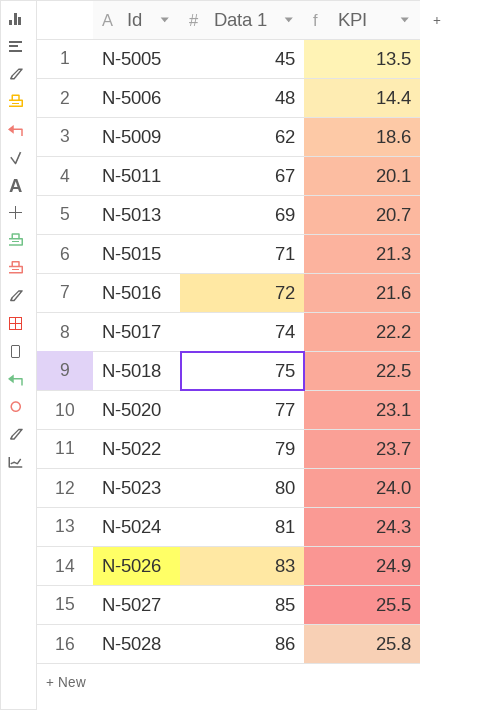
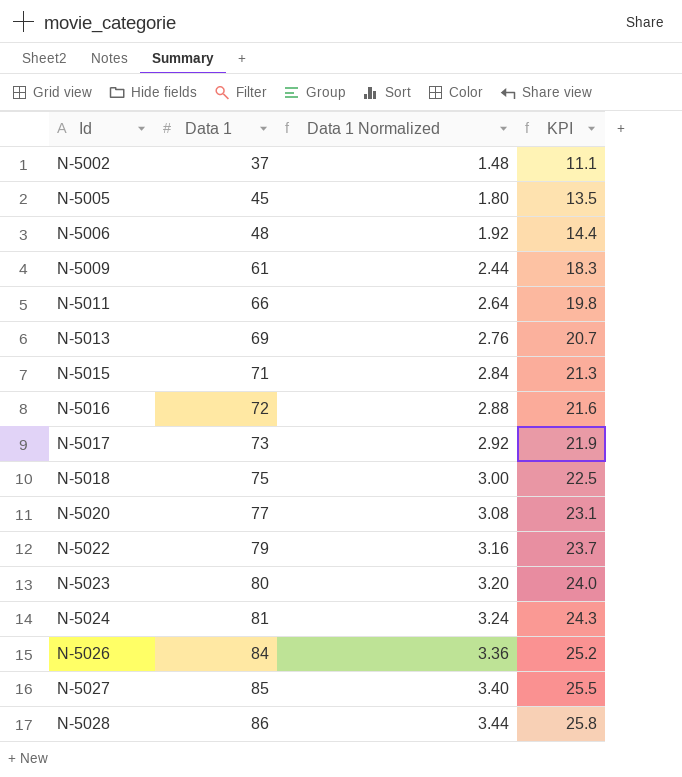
column Data 1 Normalized | formula: none -> [Data 1] * 0.04
row N-5002: none -> 37 | 1.48 | 11.1
N-5009 | Data 1: 62 -> 61
N-5009 | KPI: 18.6 -> 18.3
N-5011 | Data 1: 67 -> 66
N-5011 | KPI: 20.1 -> 19.8
N-5017 | Data 1: 74 -> 73
N-5017 | KPI: 22.2 -> 21.9
N-5026 | Data 1: 83 -> 84
N-5026 | KPI: 24.9 -> 25.2

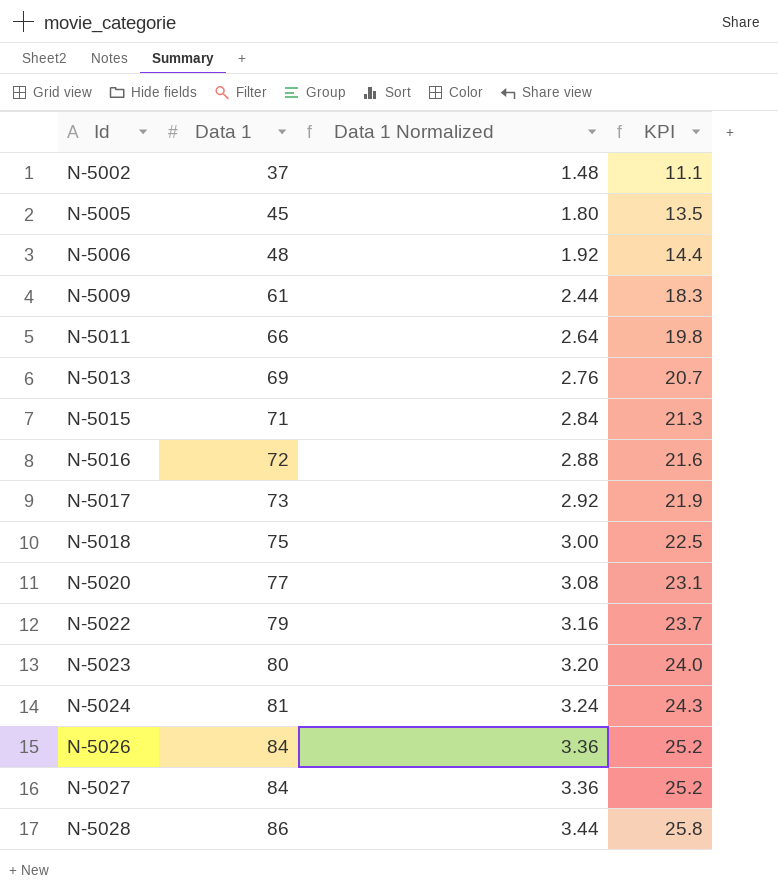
N-5027 | Data 1: 85 -> 84
N-5027 | Data 1 Normalized: 3.40 -> 3.36
N-5027 | KPI: 25.5 -> 25.2

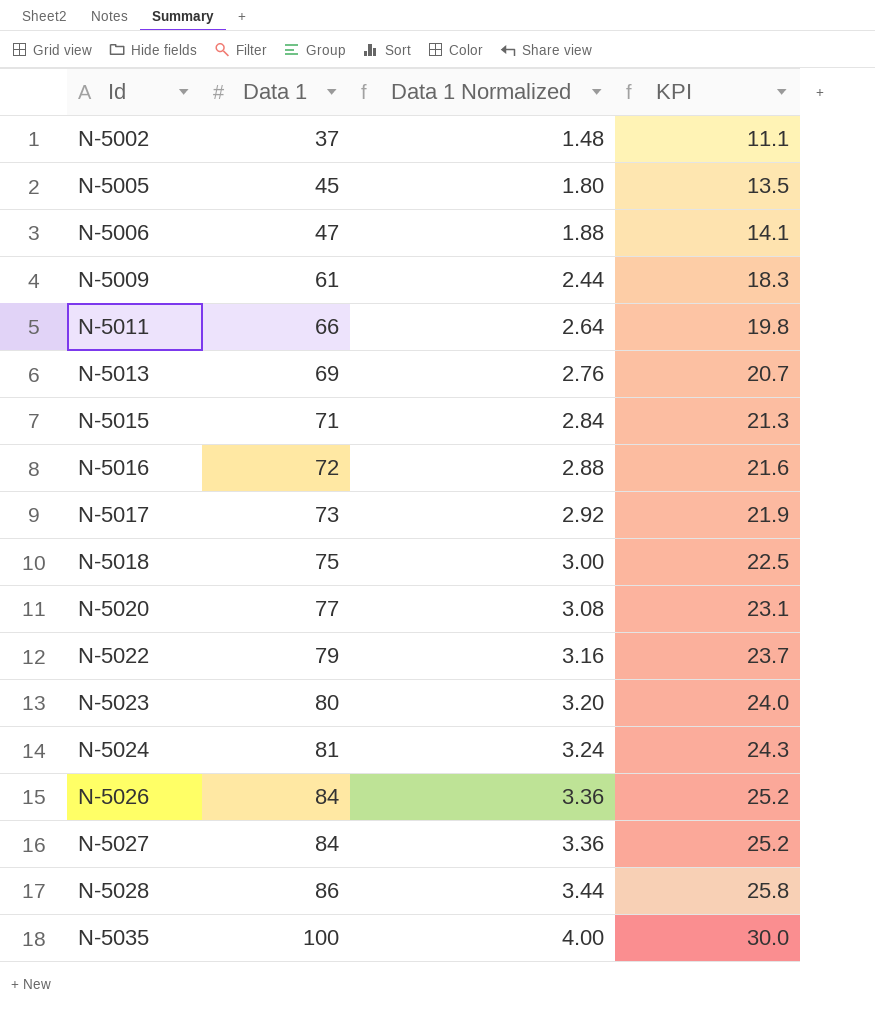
N-5006 | Data 1: 48 -> 47
N-5006 | Data 1 Normalized: 1.92 -> 1.88
N-5006 | KPI: 14.4 -> 14.1
row N-5035: none -> 100 | 4.00 | 30.0

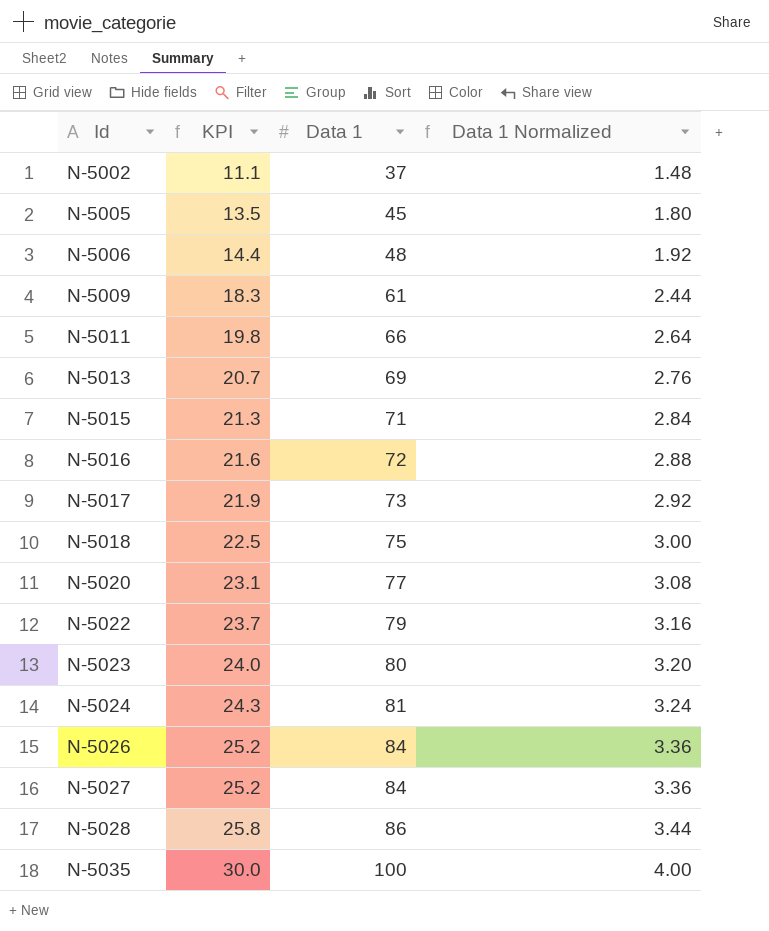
column KPI | position: 4 -> 2
N-5006 | KPI: 14.1 -> 14.4
N-5006 | Data 1: 47 -> 48
N-5006 | Data 1 Normalized: 1.88 -> 1.92

